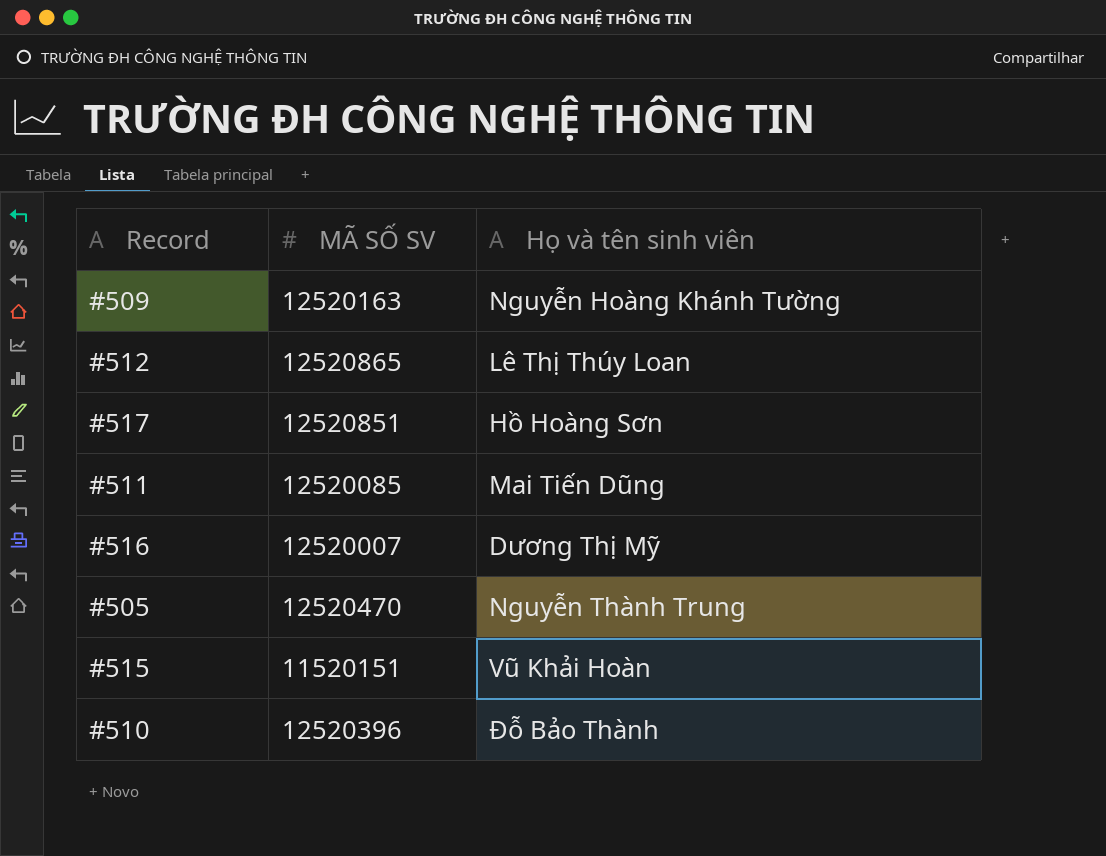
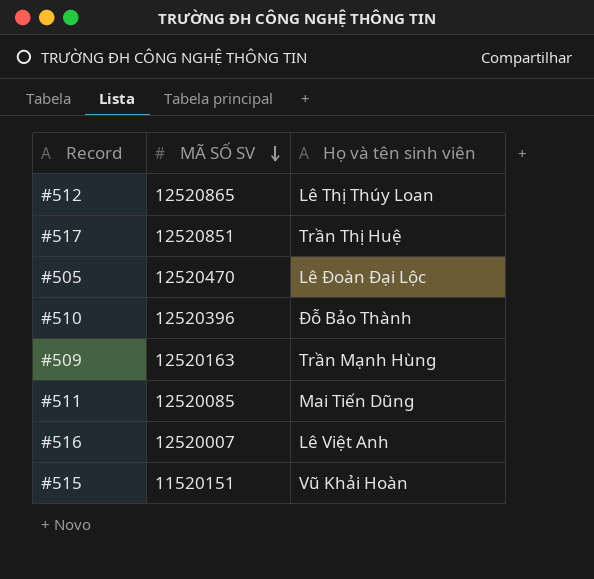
row order: none -> MÃ SỐ SV descending
#517 | Họ và tên sinh viên: Hồ Hoàng Sơn -> Trần Thị Huệ
#505 | Họ và tên sinh viên: Nguyễn Thành Trung -> Lê Đoàn Đại Lộc
#509 | Họ và tên sinh viên: Nguyễn Hoàng Khánh Tường -> Trần Mạnh Hùng
#516 | Họ và tên sinh viên: Dương Thị Mỹ -> Lê Việt Anh

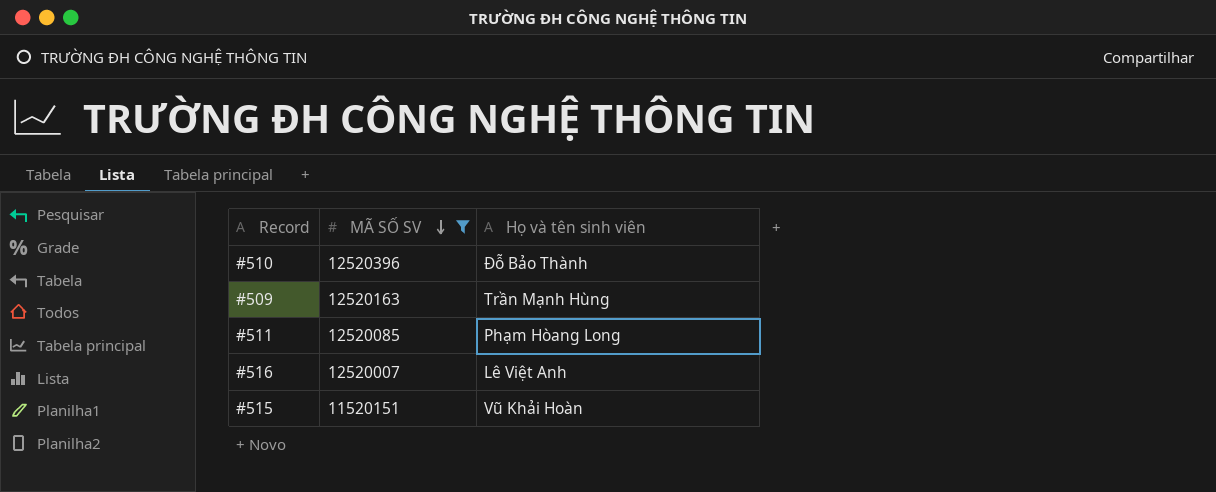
filter: none -> MÃ SỐ SV <= 12520396
#511 | Họ và tên sinh viên: Mai Tiến Dũng -> Phạm Hòang Long

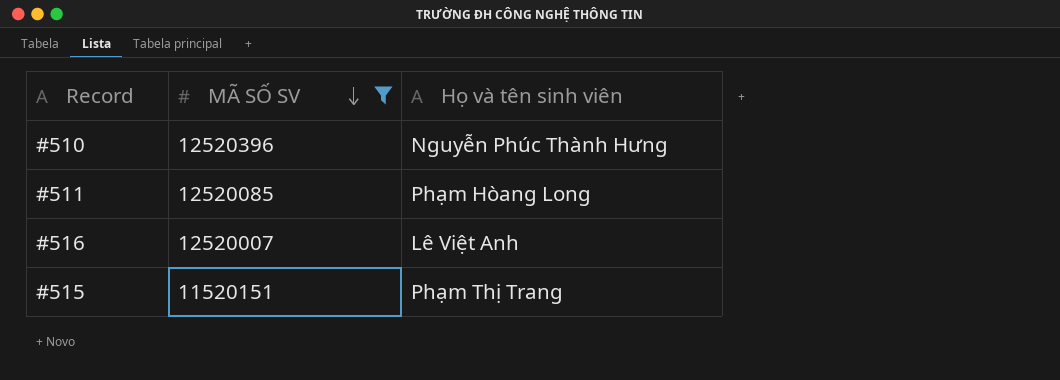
row #509: 12520163 | Trần Mạnh Hùng -> none
#510 | Họ và tên sinh viên: Đỗ Bảo Thành -> Nguyễn Phúc Thành Hưng
#515 | Họ và tên sinh viên: Vũ Khải Hoàn -> Phạm Thị Trang

